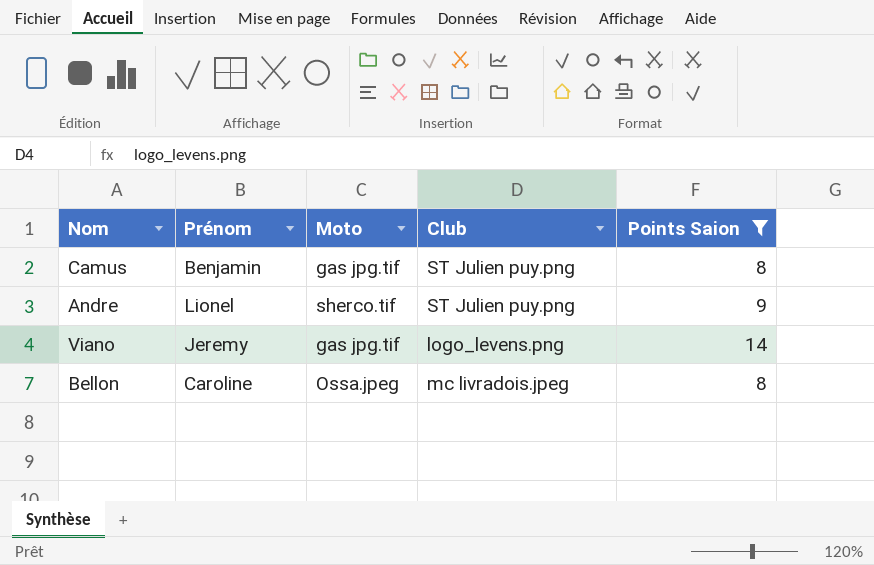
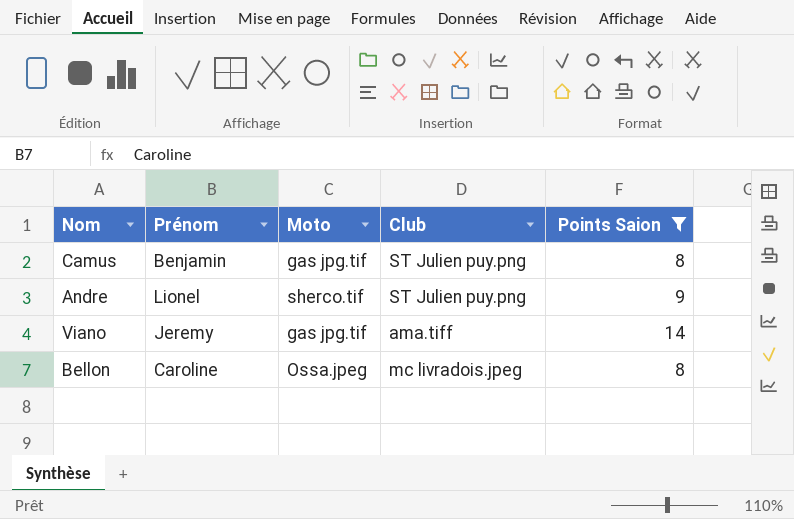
Viano | Club: logo_levens.png -> ama.tiff

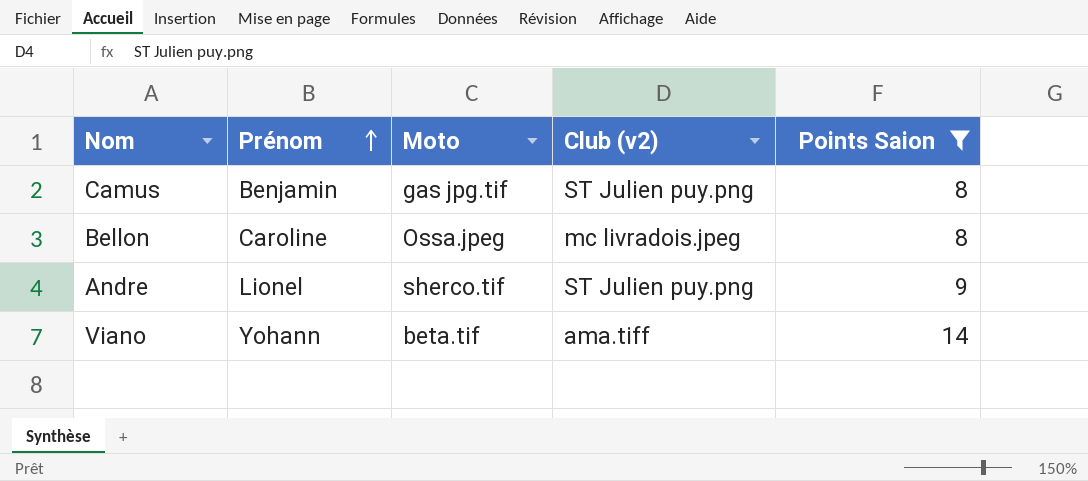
row order: none -> Prénom ascending
column name: Club -> Club (v2)
Viano | Prénom: Jeremy -> Yohann
Viano | Moto: gas jpg.tif -> beta.tif

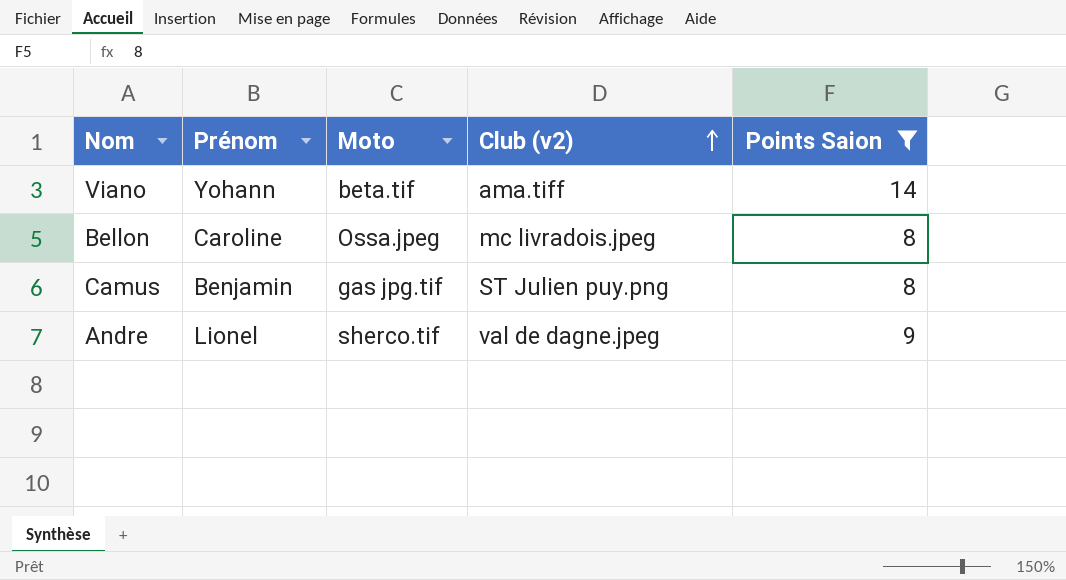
row order: Prénom ascending -> Club (v2) ascending
Andre | Club (v2): ST Julien puy.png -> val de dagne.jpeg

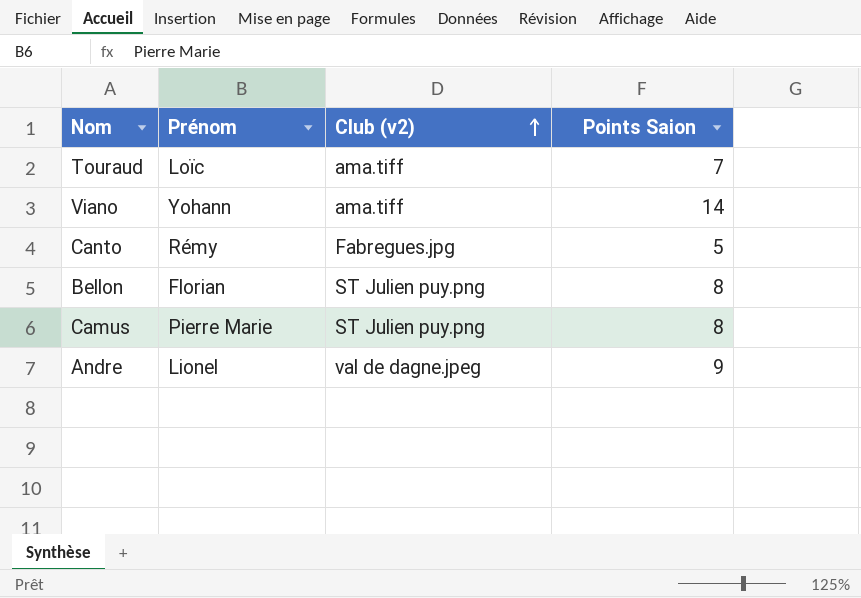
filter: Points Saion >= 8 -> none
column Moto | position: 3 -> none
Bellon | Prénom: Caroline -> Florian
Bellon | Club (v2): mc livradois.jpeg -> ST Julien puy.png
Camus | Prénom: Benjamin -> Pierre Marie

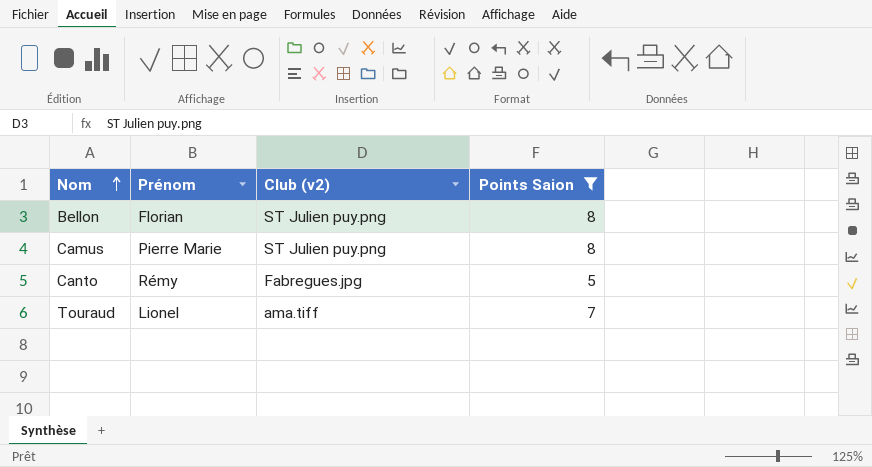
filter: none -> Points Saion <= 8
row order: Club (v2) ascending -> Nom ascending
Touraud | Prénom: Loïc -> Lionel

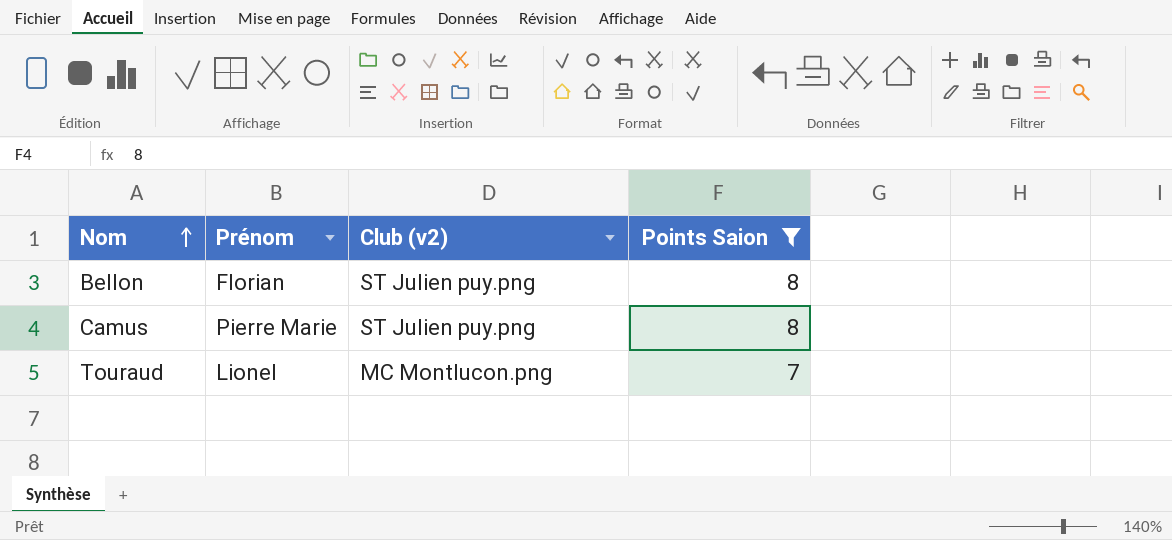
row Canto: Rémy | Fabregues.jpg | 5 -> none
Touraud | Club (v2): ama.tiff -> MC Montlucon.png

